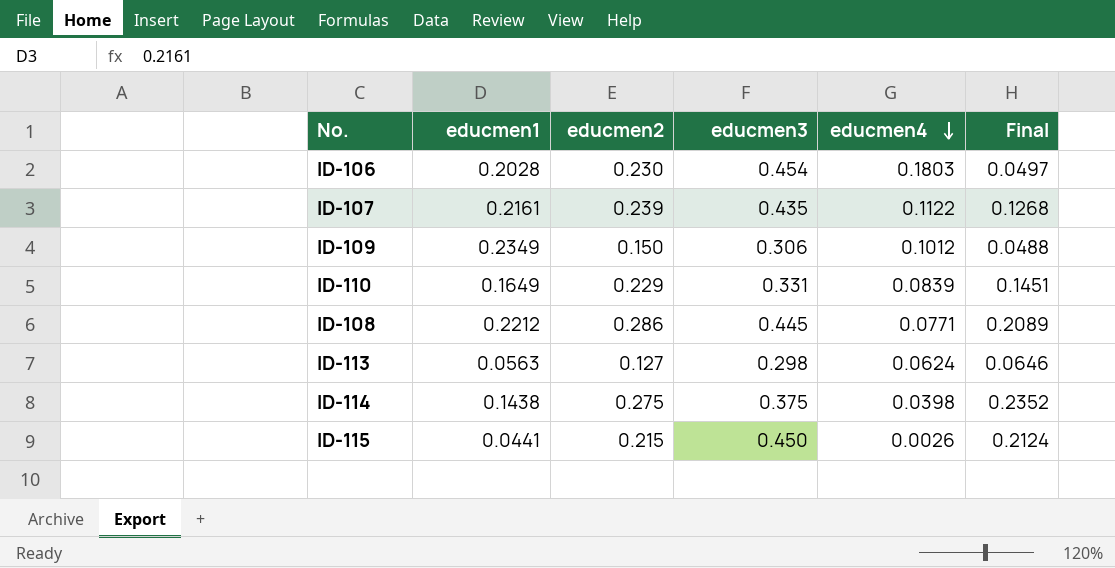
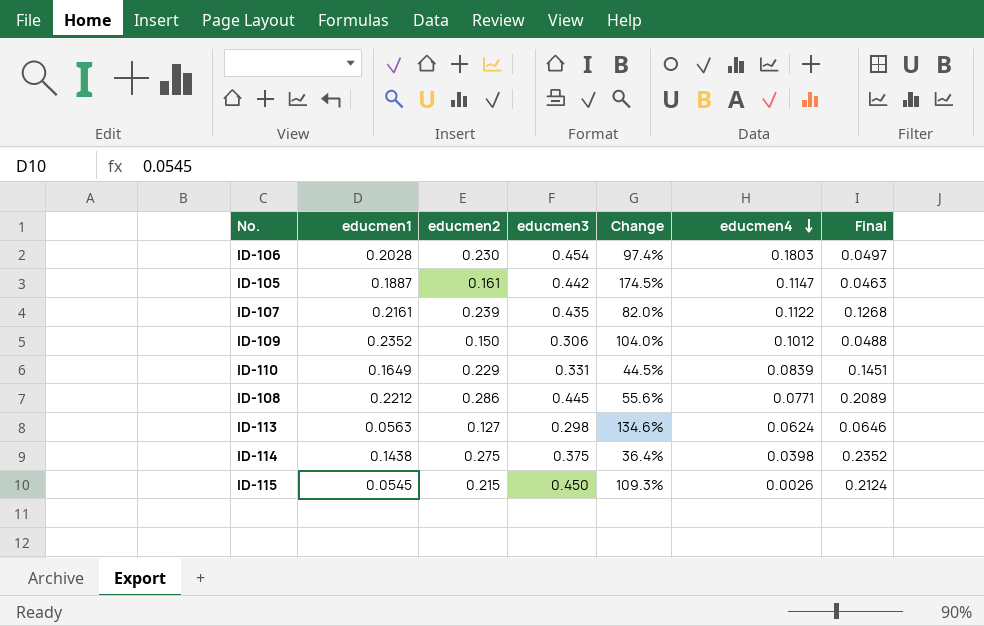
column Change | formula: none -> ([educmen3] - [educmen2]) / [educmen2]
row ID-105: none -> 0.1887 | 0.161 | 0.442 | 174.5% | 0.1147 | 0.0463
ID-109 | educmen1: 0.2349 -> 0.2352
ID-115 | educmen1: 0.0441 -> 0.0545

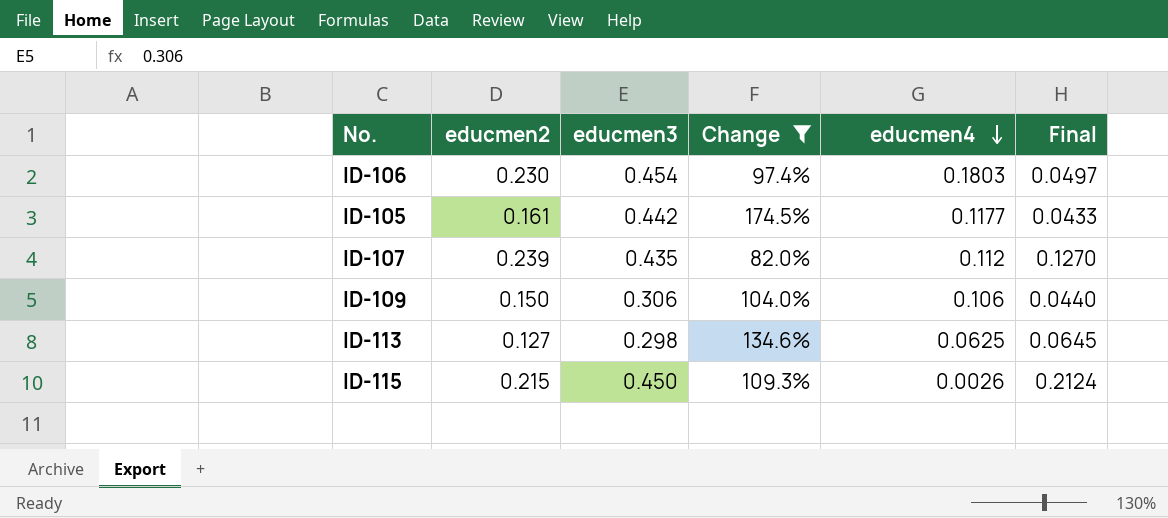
filter: none -> Change >= 82.0%
column educmen1 | position: 2 -> none
ID-105 | educmen4: 0.1147 -> 0.1177
ID-105 | Final: 0.0463 -> 0.0433
ID-107 | educmen4: 0.1122 -> 0.112
ID-107 | Final: 0.1268 -> 0.1270
ID-109 | educmen4: 0.1012 -> 0.106
ID-109 | Final: 0.0488 -> 0.0440
ID-113 | educmen4: 0.0624 -> 0.0625
ID-113 | Final: 0.0646 -> 0.0645

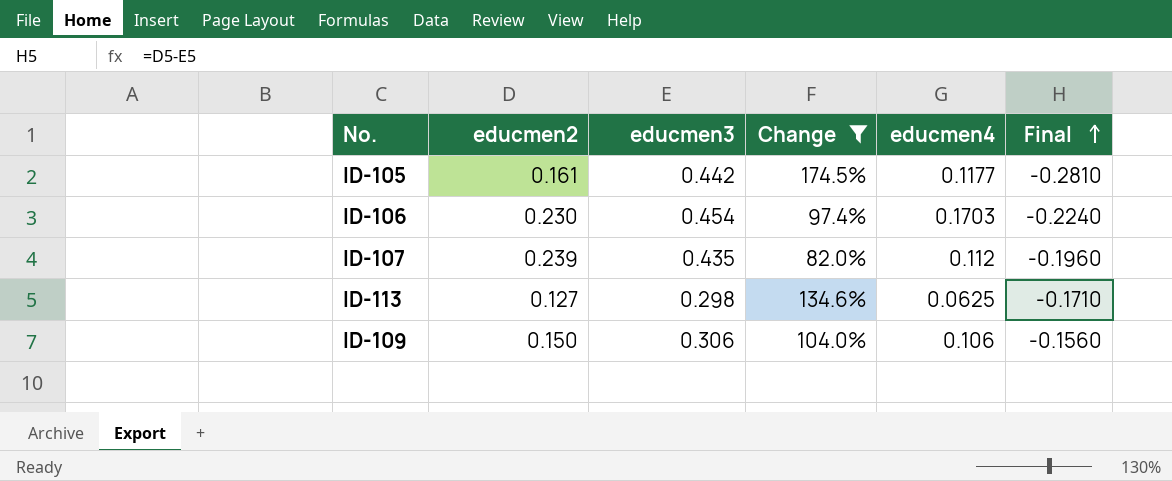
row order: educmen4 descending -> Final ascending
column Final | formula: [educmen2] - [educmen4] -> [educmen2] - [educmen3]
row ID-115: 0.215 | 0.450 | 109.3% | 0.0026 | 0.2124 -> none
ID-106 | educmen4: 0.1803 -> 0.1703

